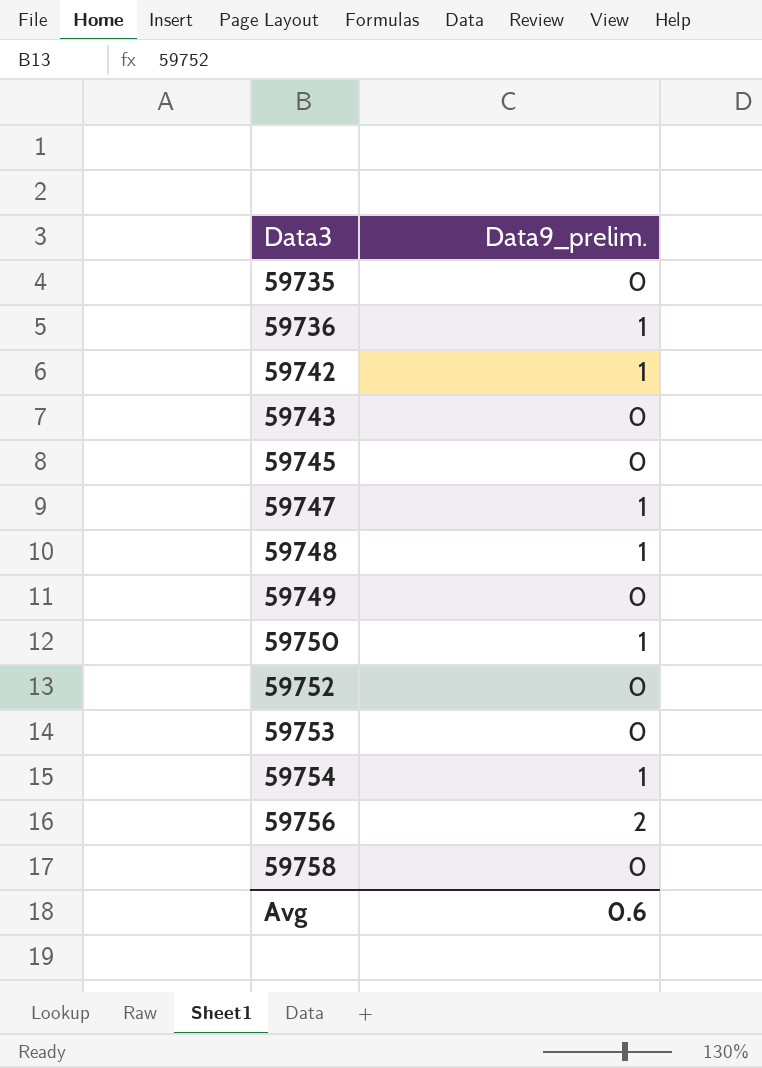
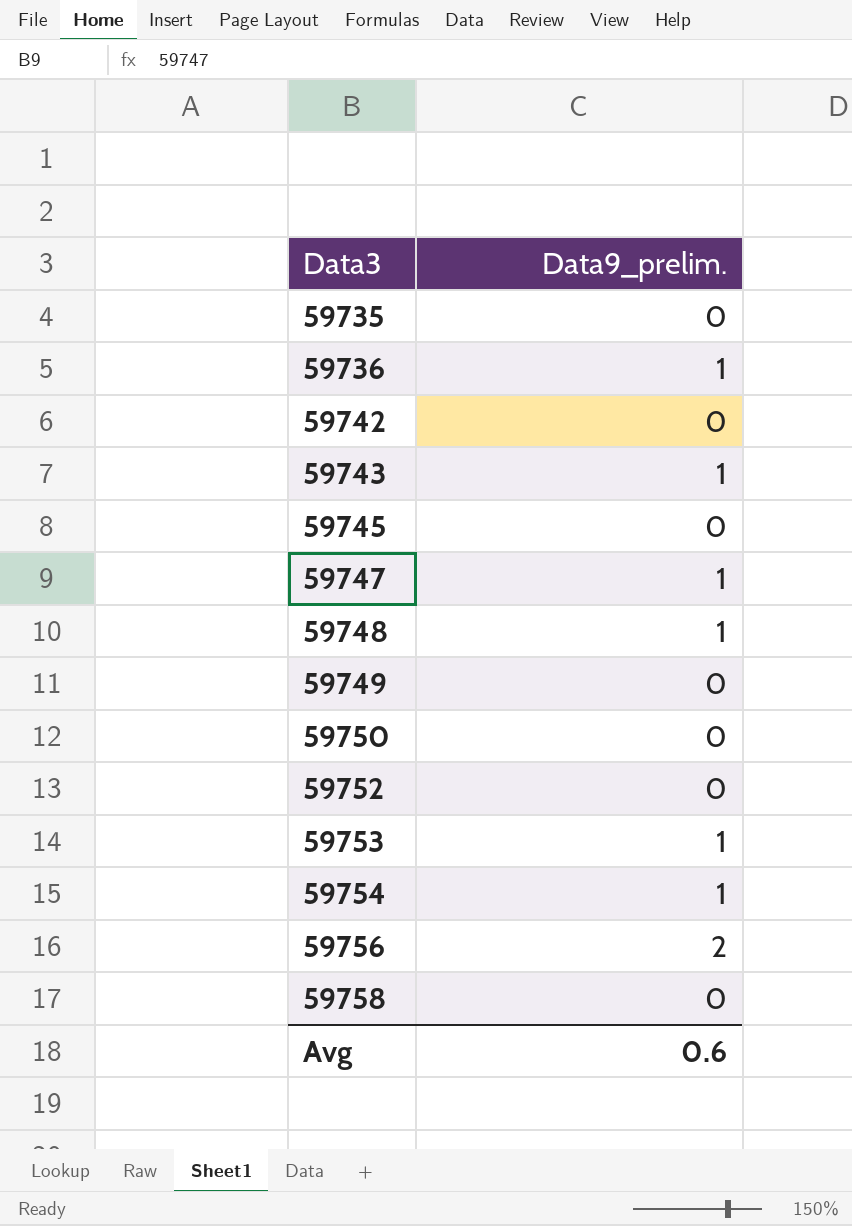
59742 | Data9_prelim.: 1 -> 0
59743 | Data9_prelim.: 0 -> 1
59750 | Data9_prelim.: 1 -> 0
59753 | Data9_prelim.: 0 -> 1

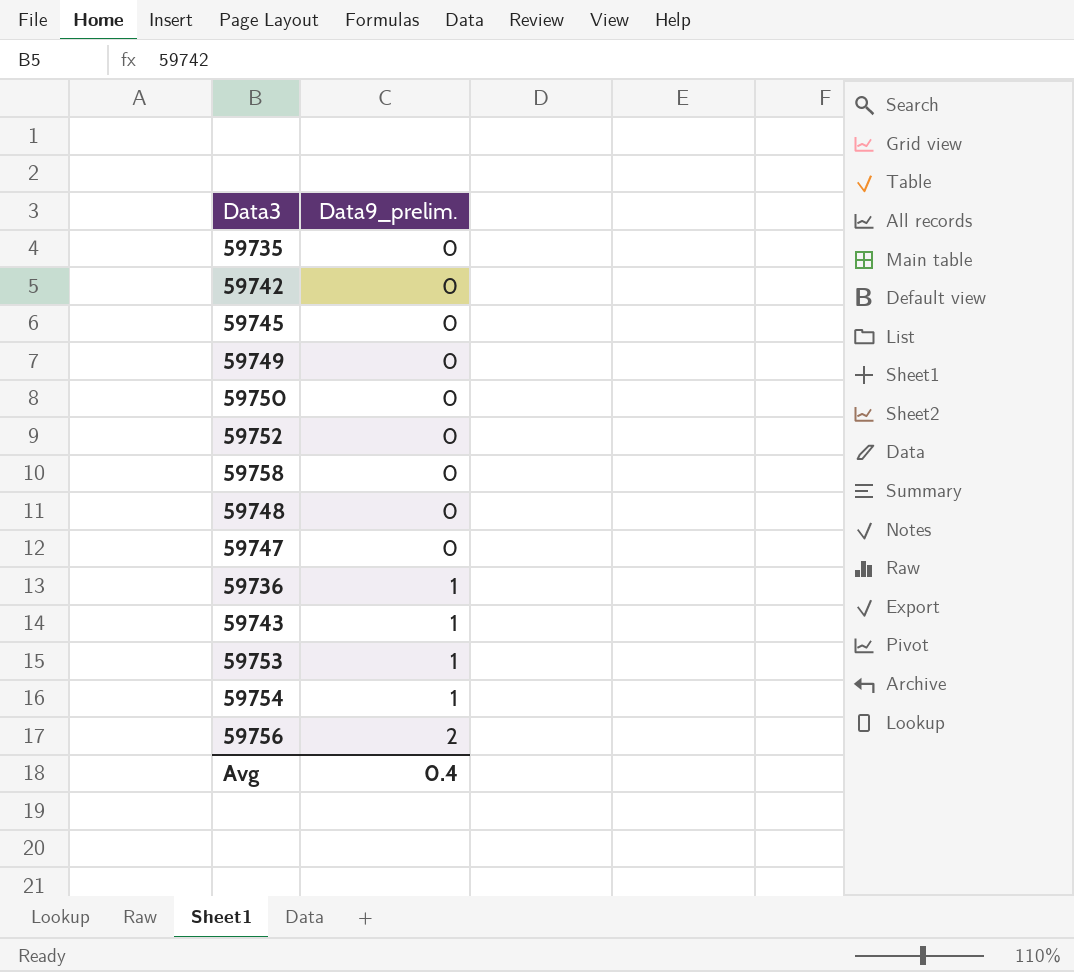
row order: Data3 ascending -> Data9_prelim. ascending
59748 | Data9_prelim.: 1 -> 0
59747 | Data9_prelim.: 1 -> 0
Avg | Data9_prelim.: 0.6 -> 0.4

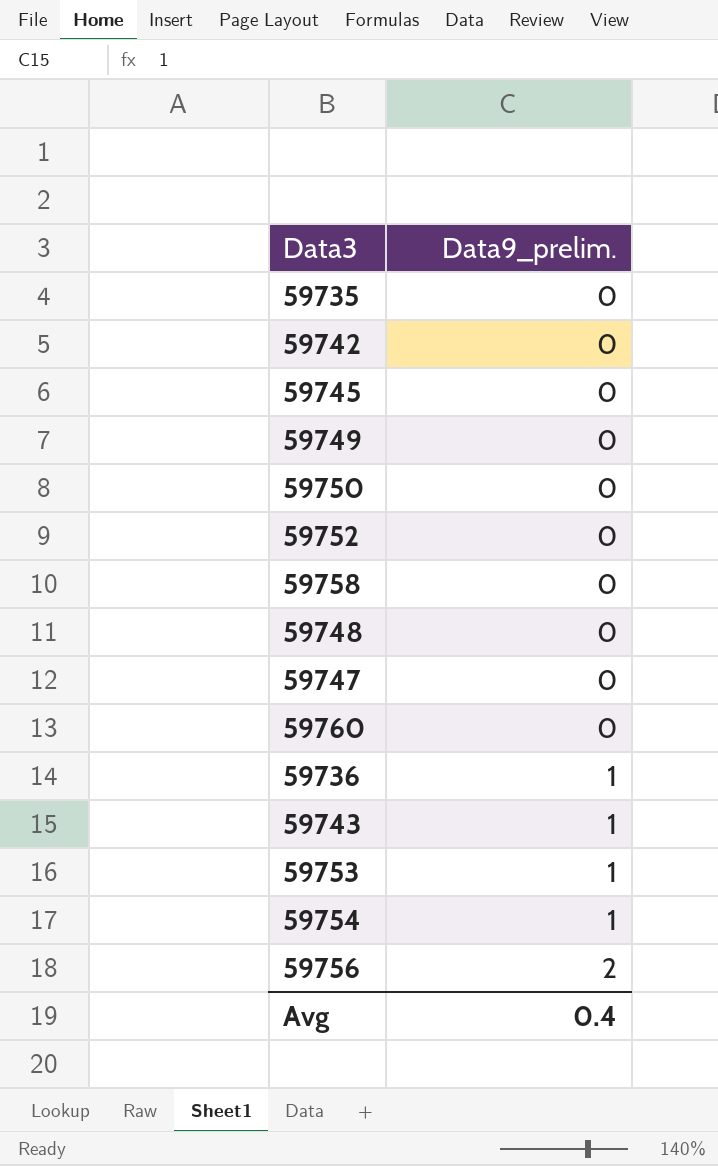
row 59760: none -> 0

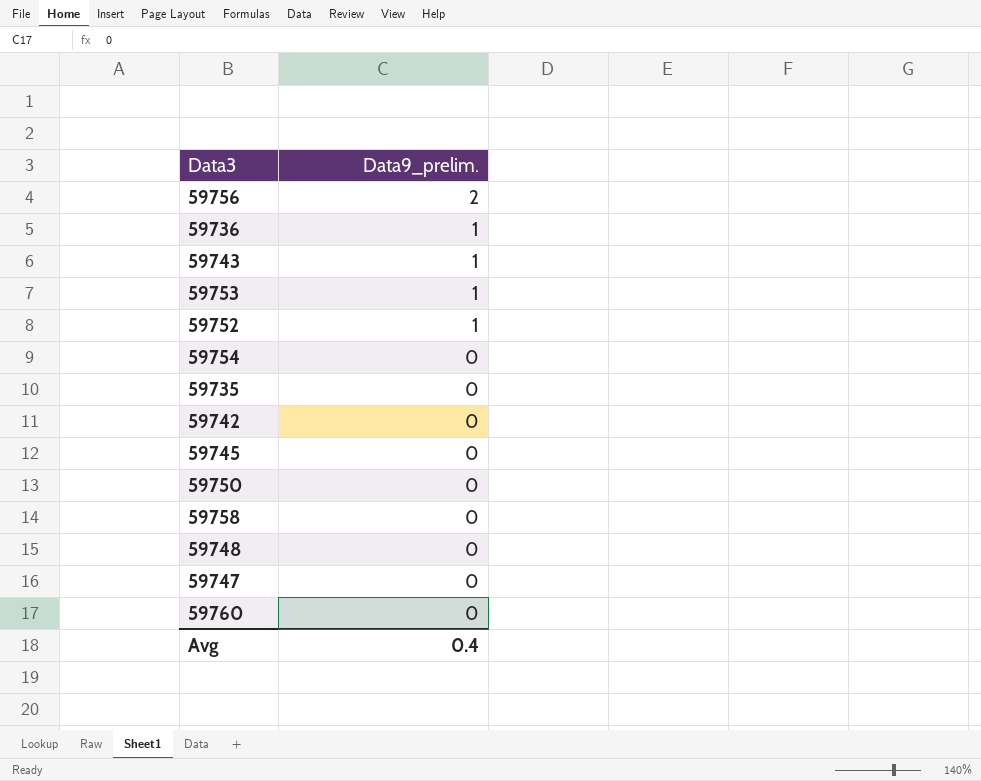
row order: Data9_prelim. ascending -> Data9_prelim. descending
row 59749: 0 -> none
59752 | Data9_prelim.: 0 -> 1
59754 | Data9_prelim.: 1 -> 0

